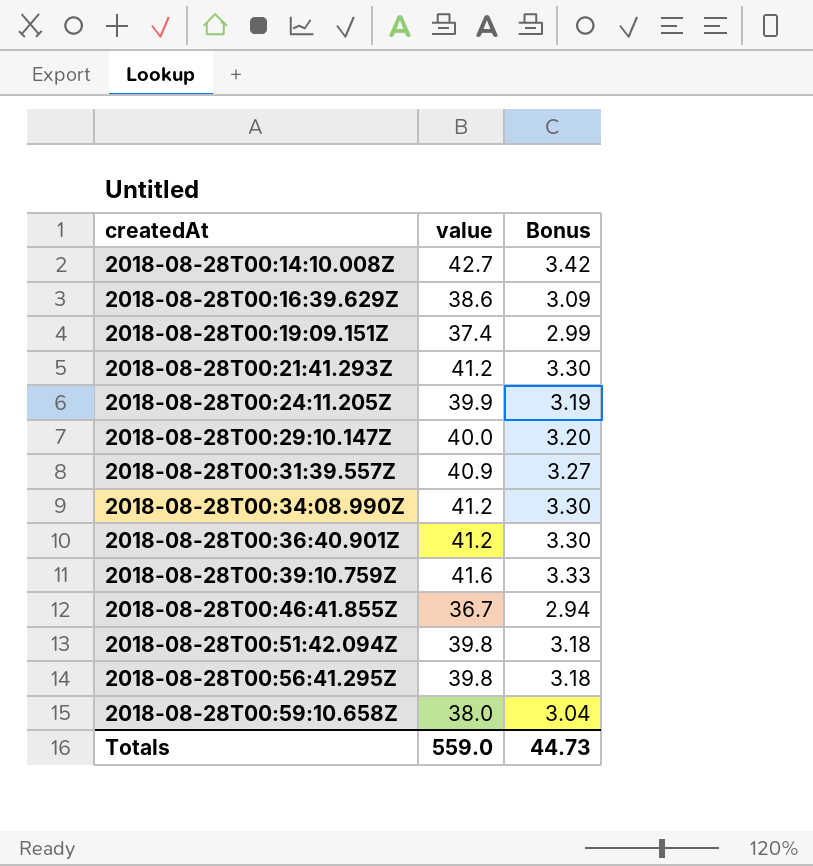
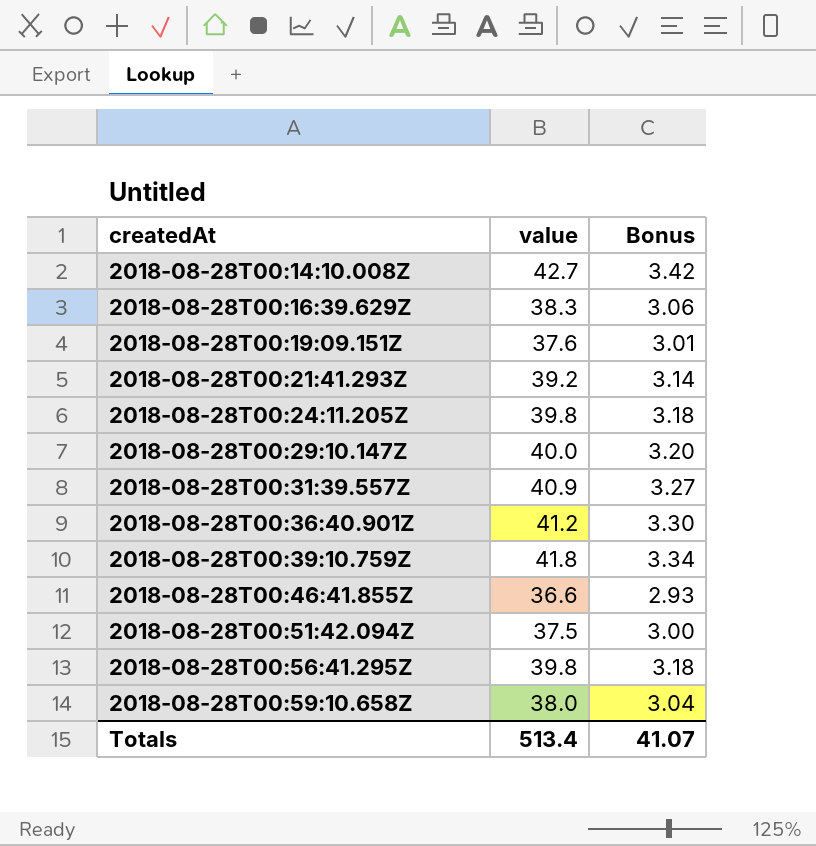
row 2018-08-28T00:34:08.990Z: 41.2 | 3.30 -> none
2018-08-28T00:16:39.629Z | value: 38.6 -> 38.3
2018-08-28T00:16:39.629Z | Bonus: 3.09 -> 3.06
2018-08-28T00:19:09.151Z | value: 37.4 -> 37.6
2018-08-28T00:19:09.151Z | Bonus: 2.99 -> 3.01
2018-08-28T00:21:41.293Z | value: 41.2 -> 39.2
2018-08-28T00:21:41.293Z | Bonus: 3.30 -> 3.14
2018-08-28T00:24:11.205Z | value: 39.9 -> 39.8
2018-08-28T00:24:11.205Z | Bonus: 3.19 -> 3.18
2018-08-28T00:39:10.759Z | value: 41.6 -> 41.8
2018-08-28T00:39:10.759Z | Bonus: 3.33 -> 3.34
2018-08-28T00:46:41.855Z | value: 36.7 -> 36.6
2018-08-28T00:46:41.855Z | Bonus: 2.94 -> 2.93
2018-08-28T00:51:42.094Z | value: 39.8 -> 37.5
2018-08-28T00:51:42.094Z | Bonus: 3.18 -> 3.00
Totals | value: 559.0 -> 513.4
Totals | Bonus: 44.73 -> 41.07

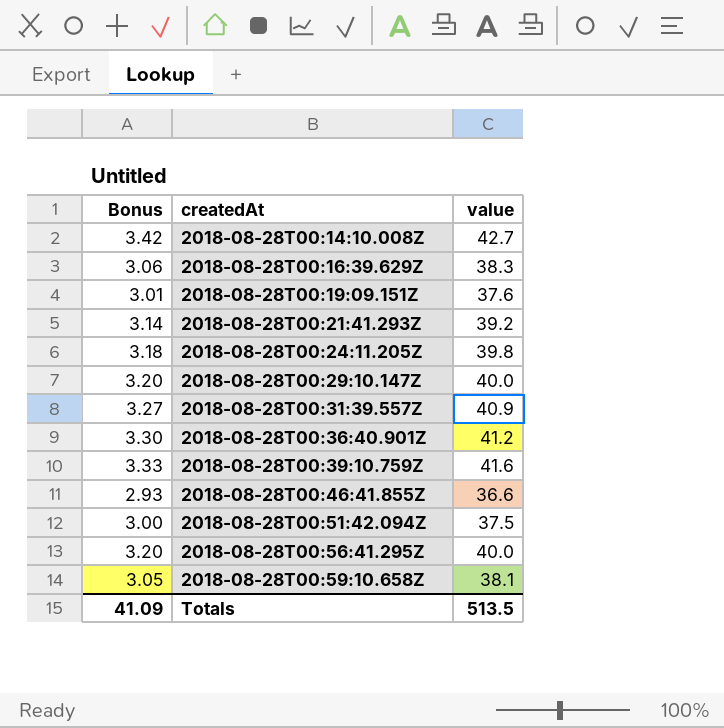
column Bonus | position: 3 -> 1
2018-08-28T00:39:10.759Z | Bonus: 3.34 -> 3.33
2018-08-28T00:39:10.759Z | value: 41.8 -> 41.6
2018-08-28T00:56:41.295Z | Bonus: 3.18 -> 3.20
2018-08-28T00:56:41.295Z | value: 39.8 -> 40.0
2018-08-28T00:59:10.658Z | Bonus: 3.04 -> 3.05
2018-08-28T00:59:10.658Z | value: 38.0 -> 38.1
Totals | Bonus: 41.07 -> 41.09
Totals | value: 513.4 -> 513.5

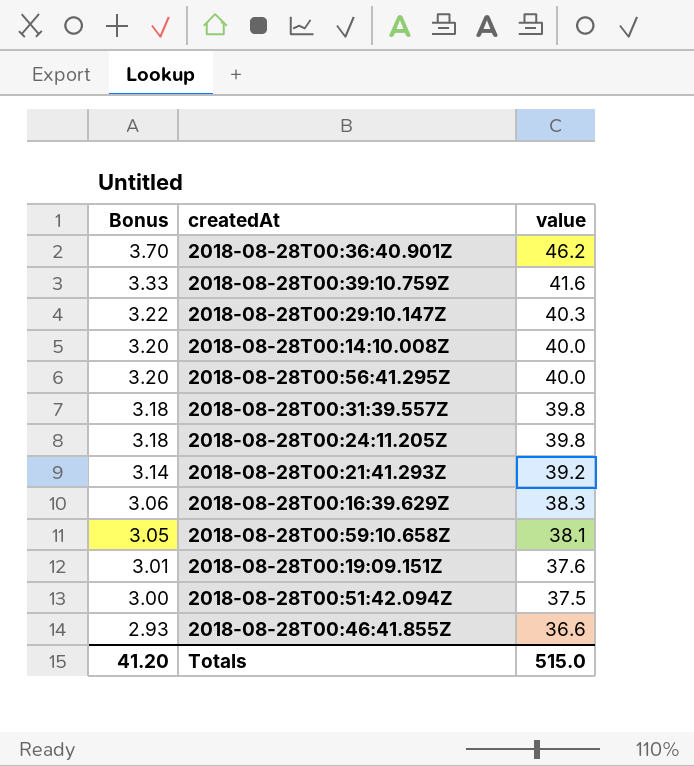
row order: createdAt ascending -> Bonus descending
2018-08-28T00:36:40.901Z | Bonus: 3.30 -> 3.70
2018-08-28T00:36:40.901Z | value: 41.2 -> 46.2
2018-08-28T00:29:10.147Z | Bonus: 3.20 -> 3.22
2018-08-28T00:29:10.147Z | value: 40.0 -> 40.3
2018-08-28T00:14:10.008Z | Bonus: 3.42 -> 3.20
2018-08-28T00:14:10.008Z | value: 42.7 -> 40.0
2018-08-28T00:31:39.557Z | Bonus: 3.27 -> 3.18
2018-08-28T00:31:39.557Z | value: 40.9 -> 39.8
Totals | Bonus: 41.09 -> 41.20
Totals | value: 513.5 -> 515.0

